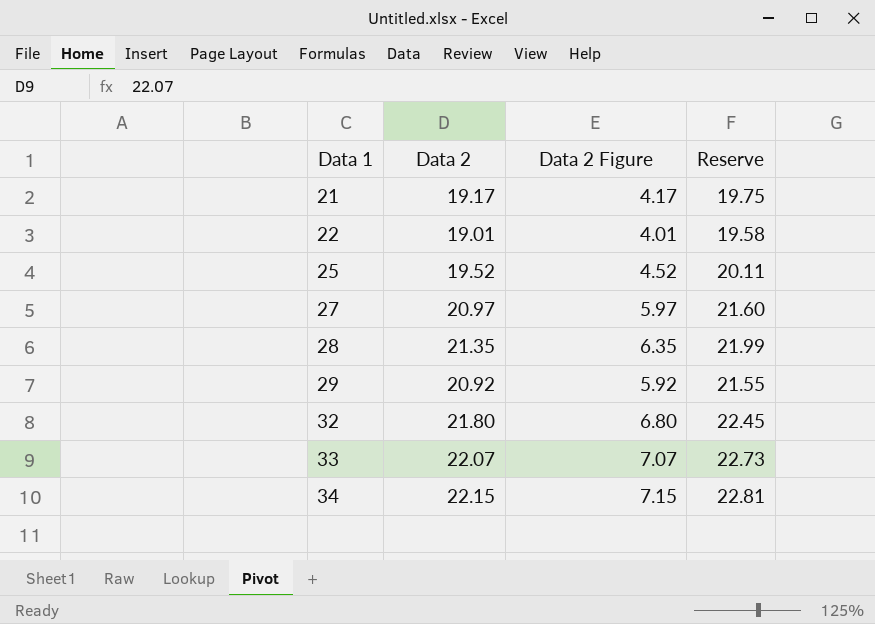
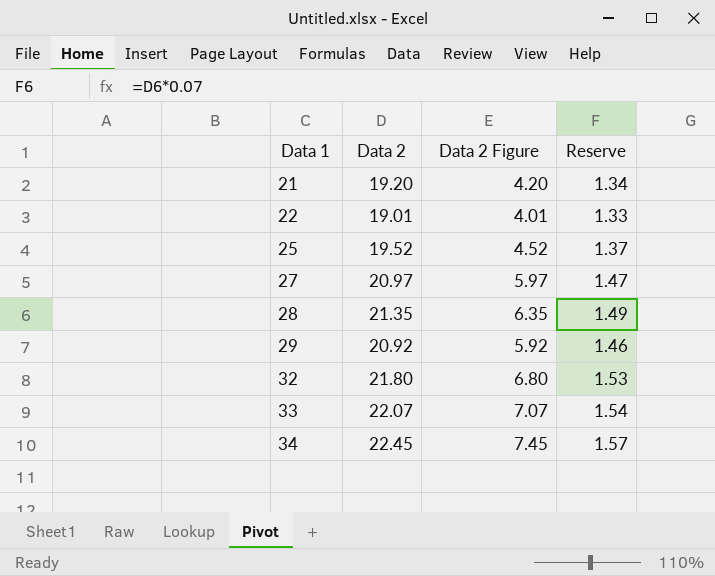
column Reserve | formula: [Data 2] * 1.03 -> [Data 2] * 0.07
21 | Data 2: 19.17 -> 19.20
21 | Data 2 Figure: 4.17 -> 4.20
34 | Data 2: 22.15 -> 22.45
34 | Data 2 Figure: 7.15 -> 7.45

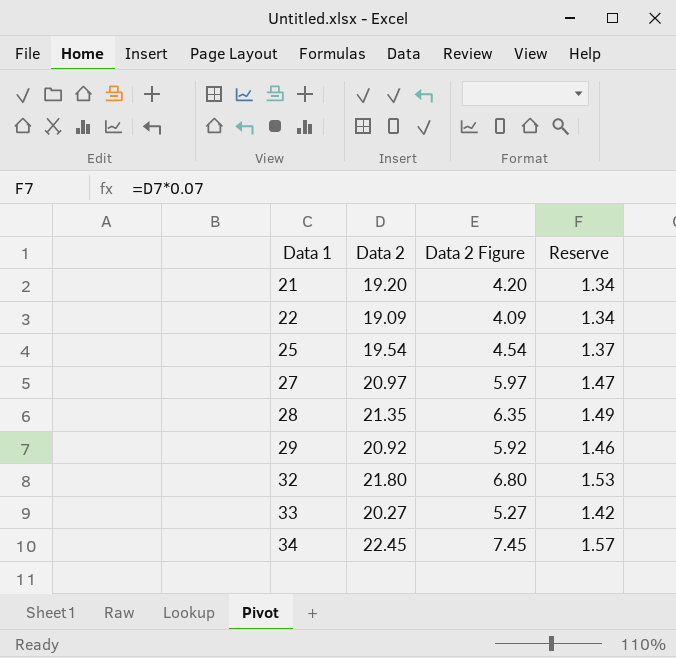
22 | Data 2: 19.01 -> 19.09
22 | Data 2 Figure: 4.01 -> 4.09
22 | Reserve: 1.33 -> 1.34
25 | Data 2: 19.52 -> 19.54
25 | Data 2 Figure: 4.52 -> 4.54
33 | Data 2: 22.07 -> 20.27
33 | Data 2 Figure: 7.07 -> 5.27
33 | Reserve: 1.54 -> 1.42

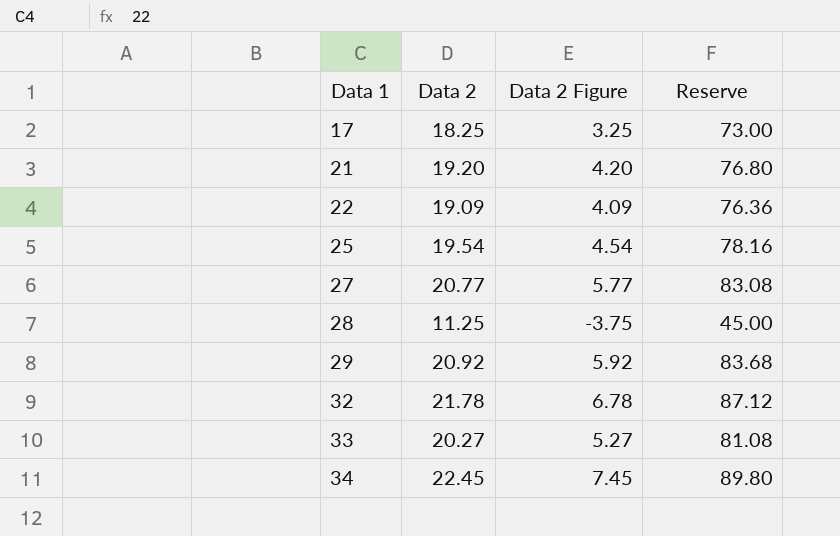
column Reserve | formula: [Data 2] * 0.07 -> [Data 2] * 4
row 17: none -> 18.25 | 3.25 | 73.00
27 | Data 2: 20.97 -> 20.77
27 | Data 2 Figure: 5.97 -> 5.77
28 | Data 2: 21.35 -> 11.25
28 | Data 2 Figure: 6.35 -> -3.75
32 | Data 2: 21.80 -> 21.78
32 | Data 2 Figure: 6.80 -> 6.78

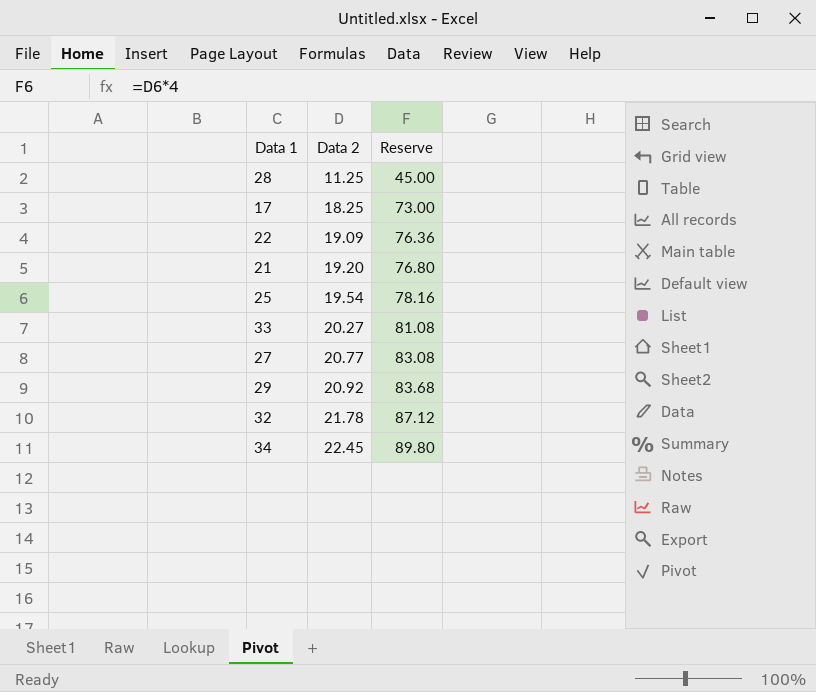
row order: Data 1 ascending -> Data 2 ascending
column Data 2 Figure | formula: [Data 2] - 15 -> none

